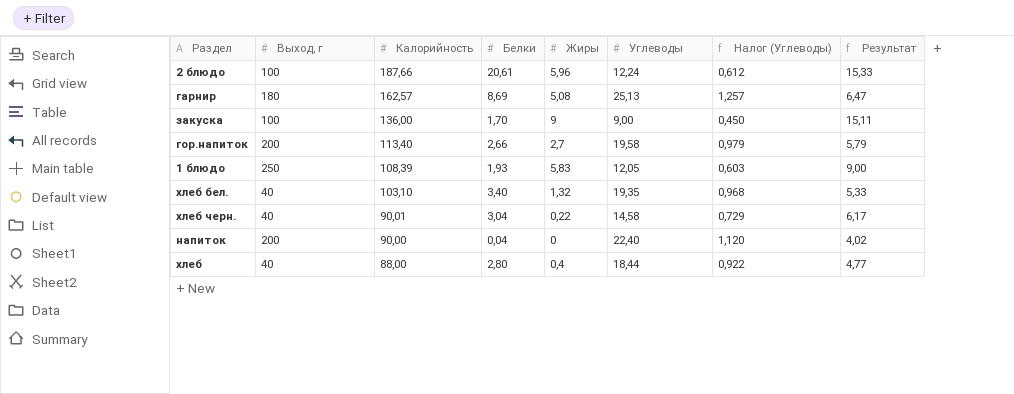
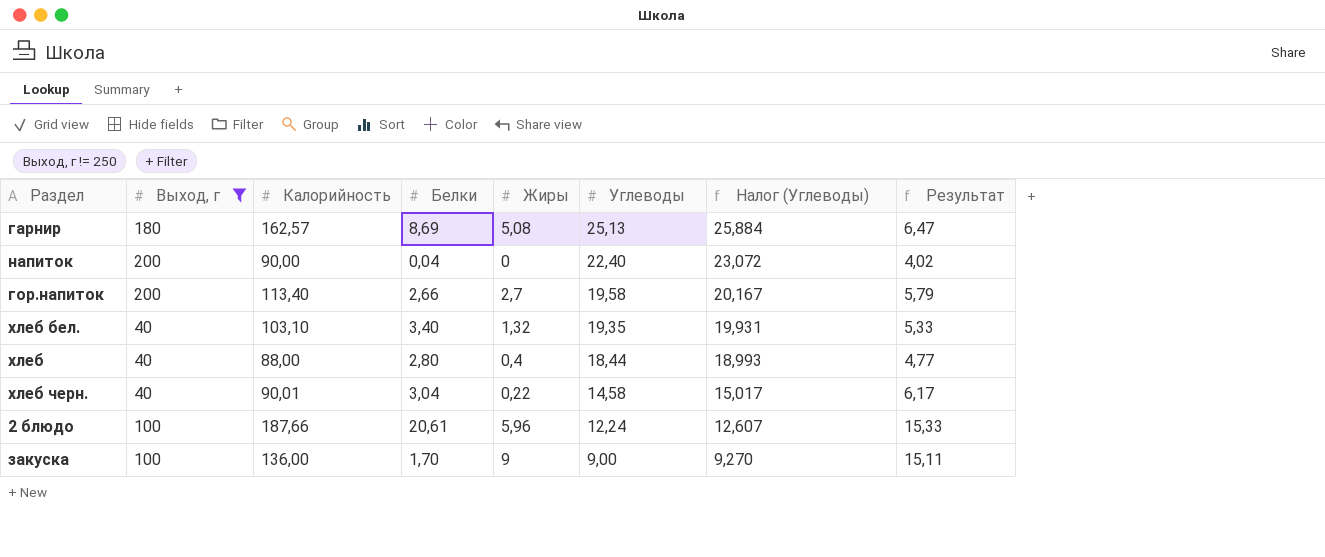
filter: none -> Выход, г != 250
row order: Калорийность descending -> Углеводы descending
column Налог (Углеводы) | formula: [Углеводы] * 0,05 -> [Углеводы] * 1,03

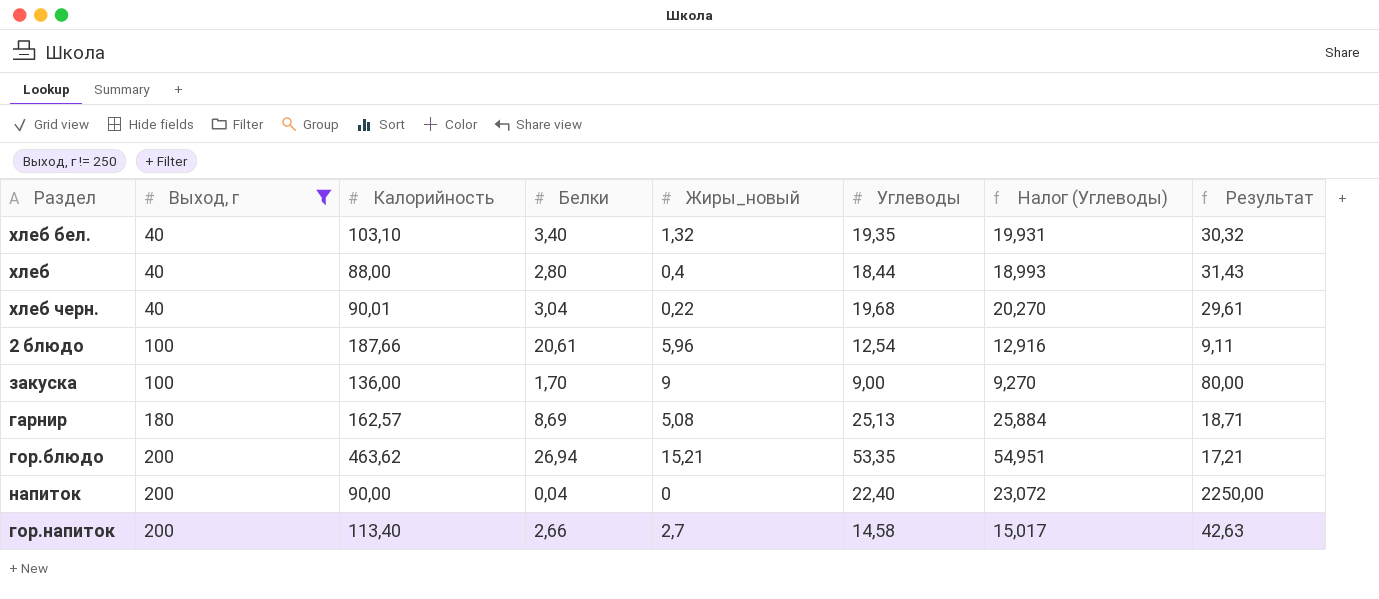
row order: Углеводы descending -> Выход, г ascending
column name: Жиры -> Жиры_новый
column Результат | formula: [Калорийность] / [Углеводы] -> [Калорийность] / [Белки]
хлеб черн. | Углеводы: 14,58 -> 19,68
хлеб черн. | Налог (Углеводы): 15,017 -> 20,270
2 блюдо | Углеводы: 12,24 -> 12,54
2 блюдо | Налог (Углеводы): 12,607 -> 12,916
row гор.блюдо: none -> 200 | 463,62 | 26,94 | 15,21 | 53,35 | 54,951 | 17,21
гор.напиток | Углеводы: 19,58 -> 14,58
гор.напиток | Налог (Углеводы): 20,167 -> 15,017

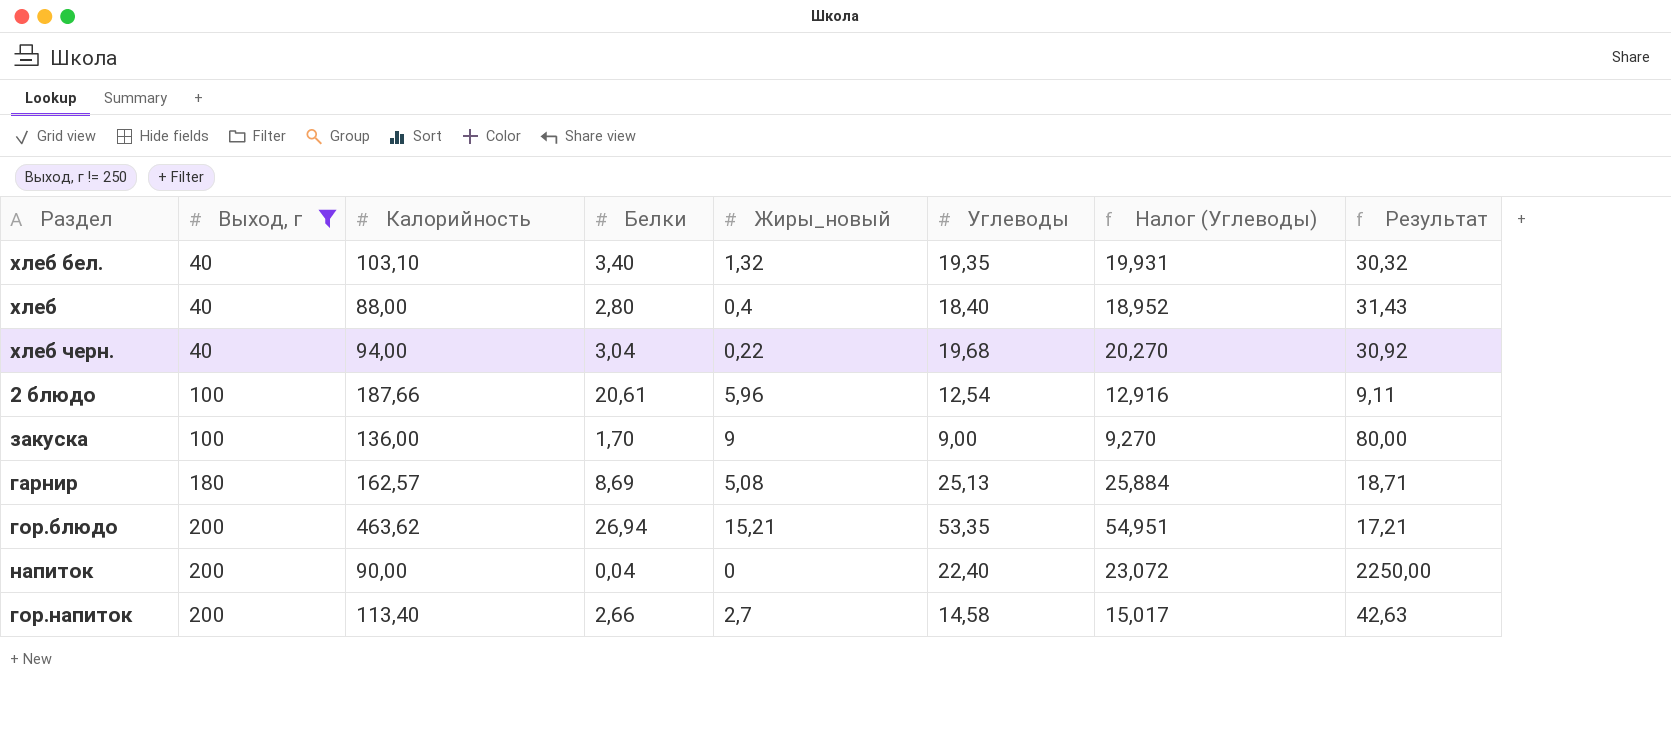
хлеб | Углеводы: 18,44 -> 18,40
хлеб | Налог (Углеводы): 18,993 -> 18,952
хлеб черн. | Калорийность: 90,01 -> 94,00
хлеб черн. | Результат: 29,61 -> 30,92

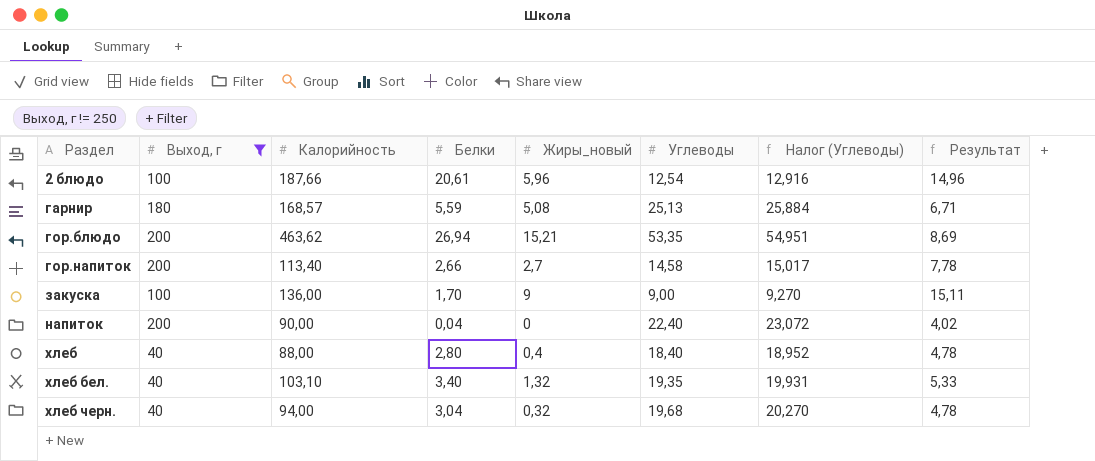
row order: Выход, г ascending -> Раздел ascending
column Результат | formula: [Калорийность] / [Белки] -> [Калорийность] / [Углеводы]
гарнир | Калорийность: 162,57 -> 168,57
гарнир | Белки: 8,69 -> 5,59
хлеб черн. | Жиры_новый: 0,22 -> 0,32

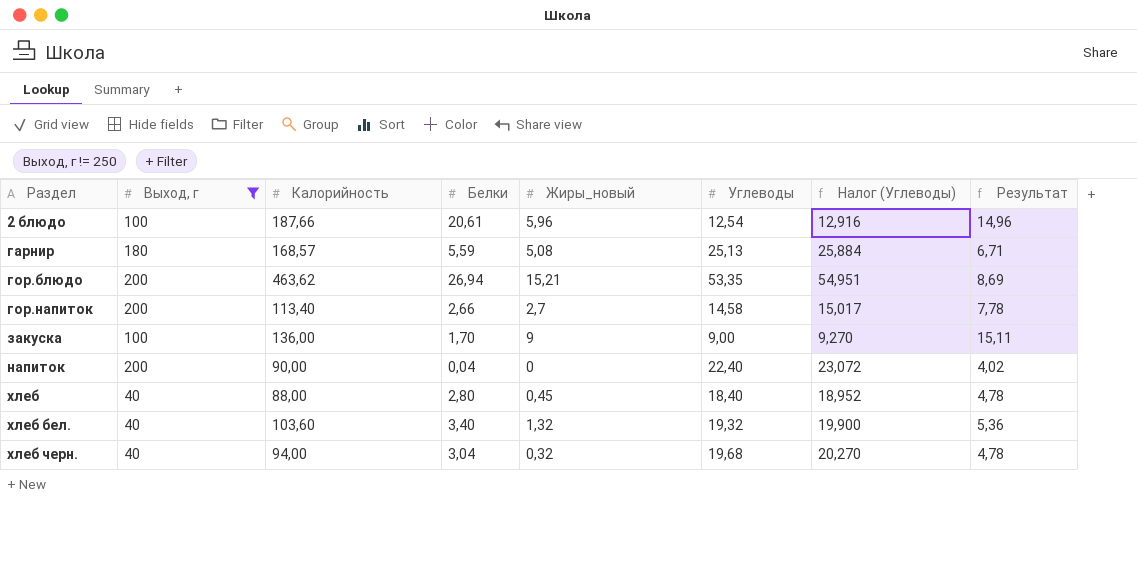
хлеб | Жиры_новый: 0,4 -> 0,45
хлеб бел. | Калорийность: 103,10 -> 103,60
хлеб бел. | Углеводы: 19,35 -> 19,32
хлеб бел. | Налог (Углеводы): 19,931 -> 19,900
хлеб бел. | Результат: 5,33 -> 5,36

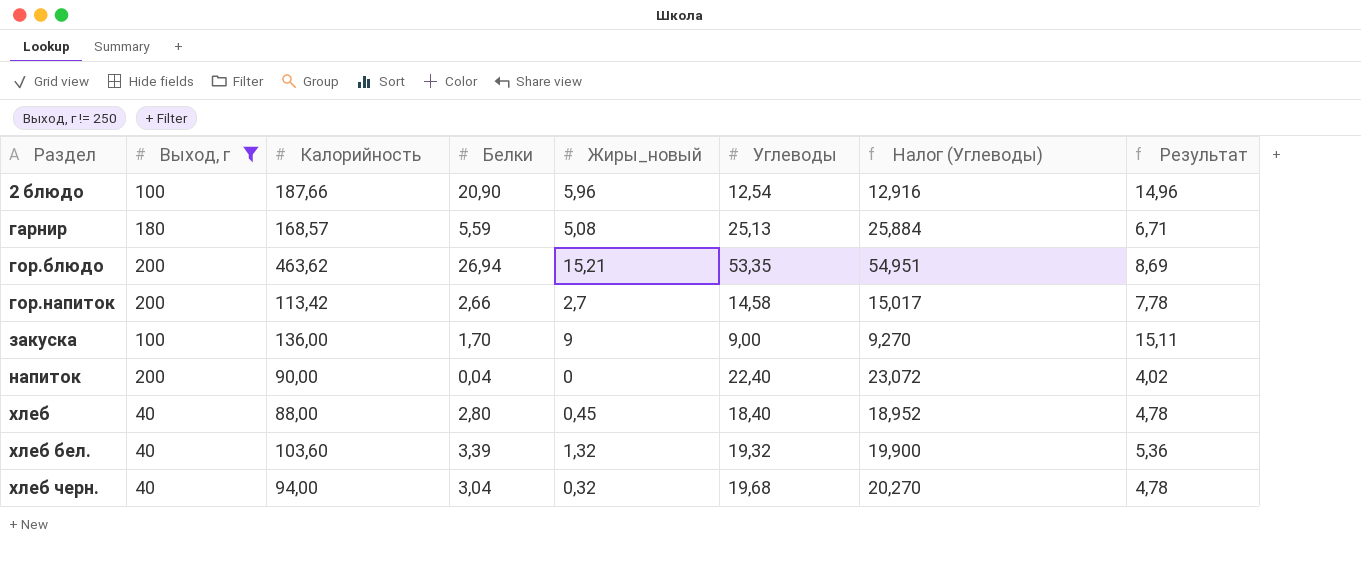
2 блюдо | Белки: 20,61 -> 20,90
гор.напиток | Калорийность: 113,40 -> 113,42
хлеб бел. | Белки: 3,40 -> 3,39

